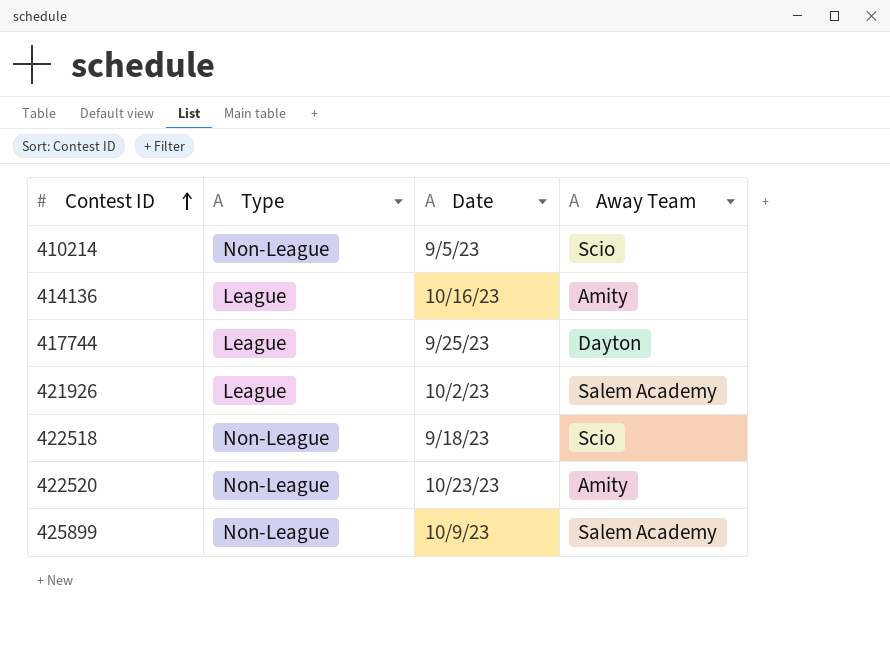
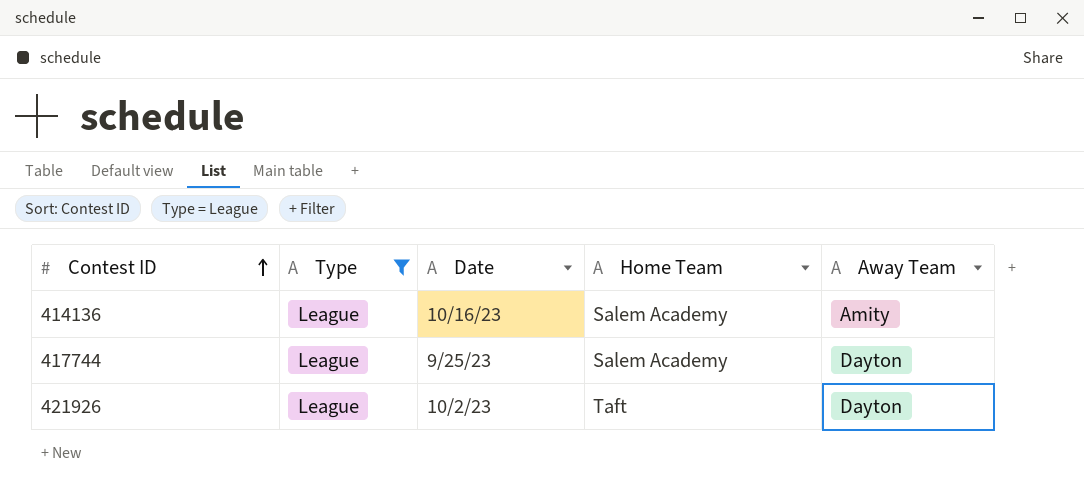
filter: none -> Type = League
column Home Team | position: none -> 4
421926 | Away Team: Salem Academy -> Dayton

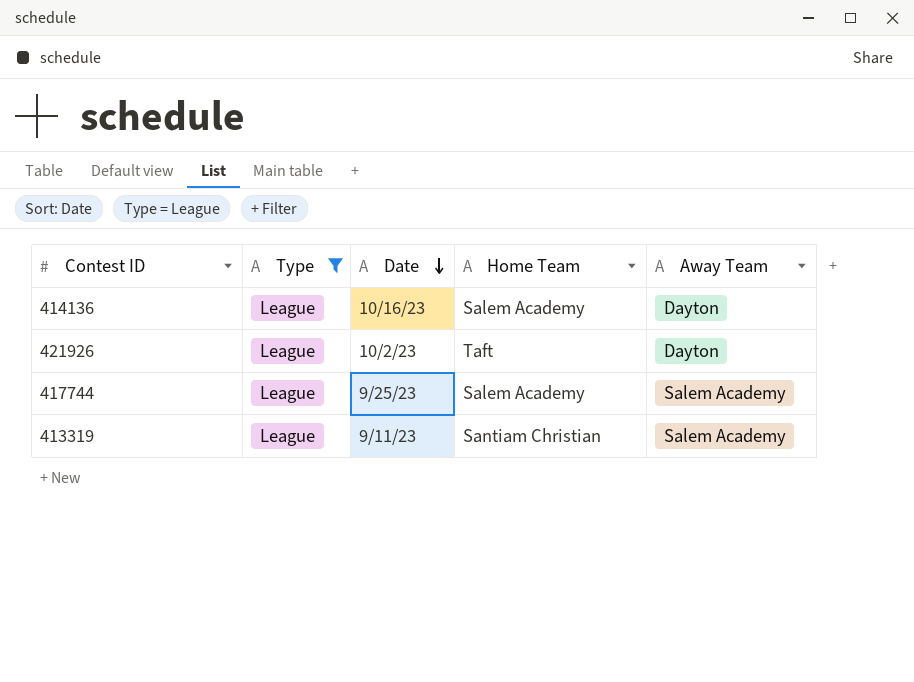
row order: Contest ID ascending -> Date descending
414136 | Away Team: Amity -> Dayton
417744 | Away Team: Dayton -> Salem Academy
row 413319: none -> League | 9/11/23 | Santiam Christian | Salem Academy

